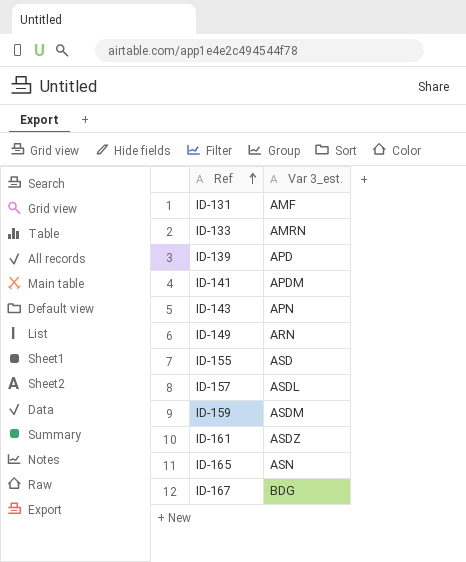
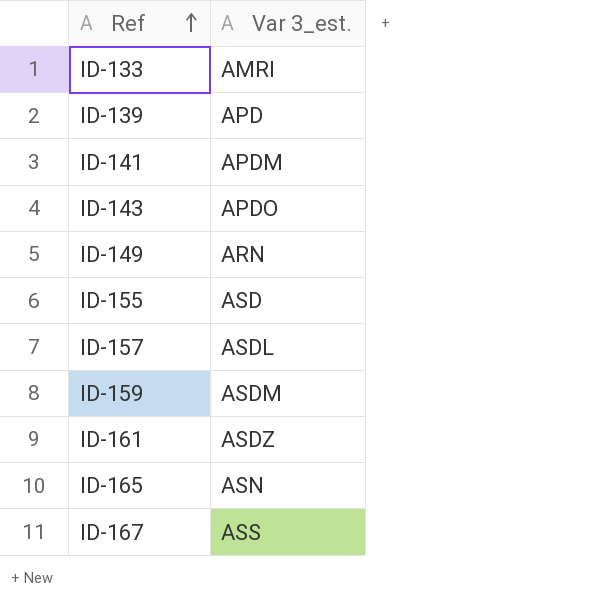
row ID-131: AMF -> none
ID-133 | Var 3_est.: AMRN -> AMRI
ID-143 | Var 3_est.: APN -> APDO
ID-167 | Var 3_est.: BDG -> ASS

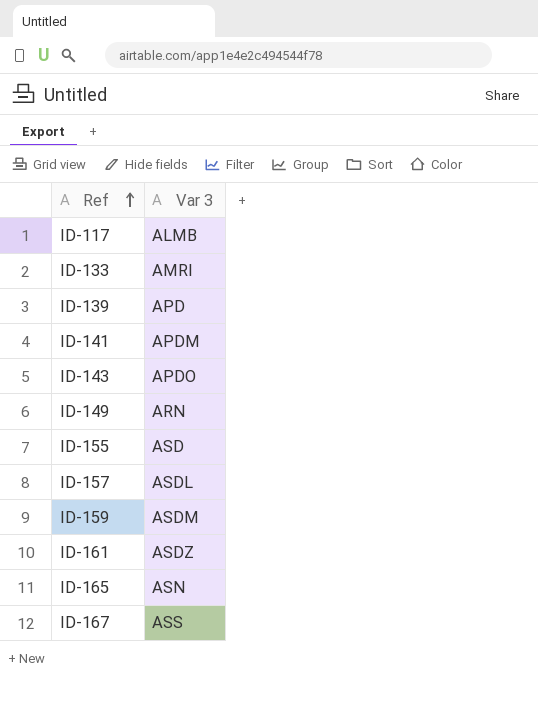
column name: Var 3_est. -> Var 3
row ID-117: none -> ALMB

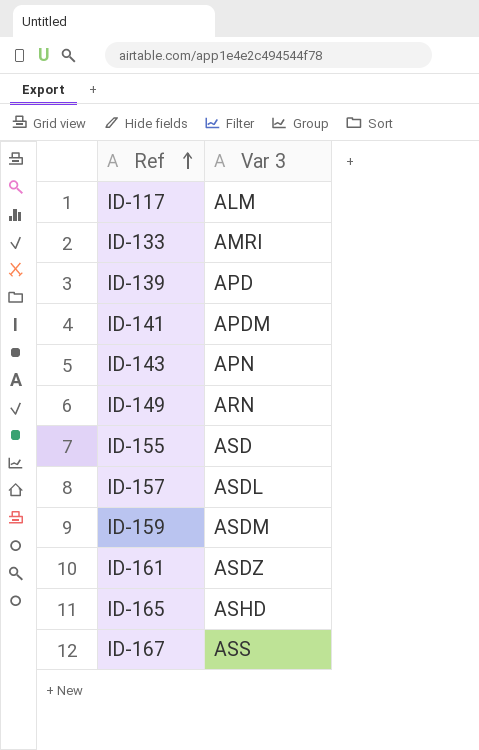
ID-117 | Var 3: ALMB -> ALM
ID-143 | Var 3: APDO -> APN
ID-165 | Var 3: ASN -> ASHD

